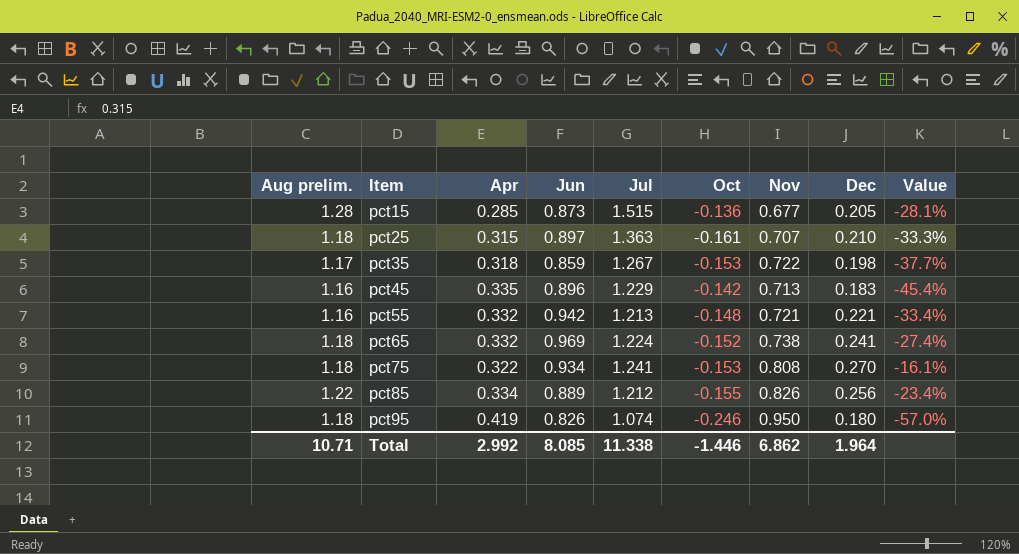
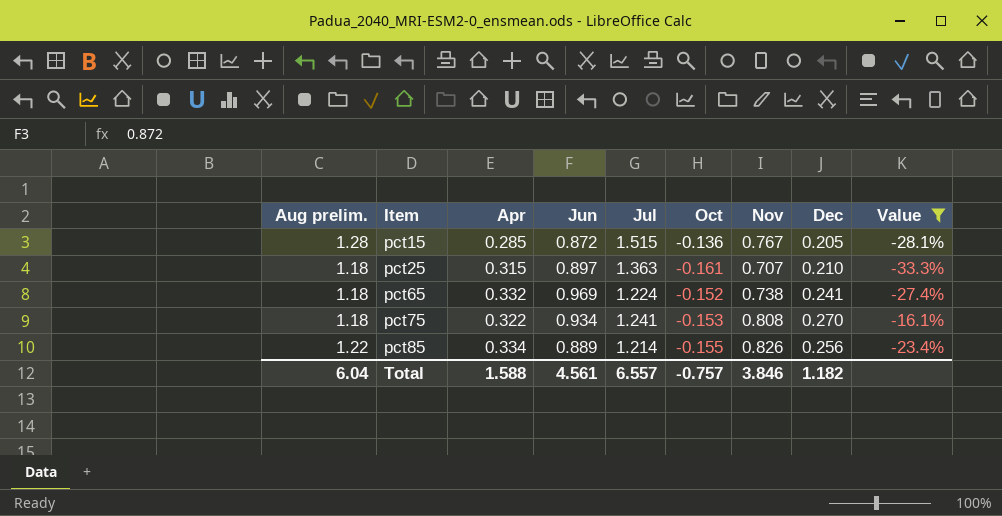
filter: none -> Value >= -33.3%
pct15 | Jun: 0.873 -> 0.872
pct15 | Nov: 0.677 -> 0.767
pct85 | Jul: 1.212 -> 1.214
Total | Aug prelim.: 10.71 -> 6.04
Total | Apr: 2.992 -> 1.588
Total | Jun: 8.085 -> 4.561
Total | Jul: 11.338 -> 6.557
Total | Oct: -1.446 -> -0.757
Total | Nov: 6.862 -> 3.846
Total | Dec: 1.964 -> 1.182

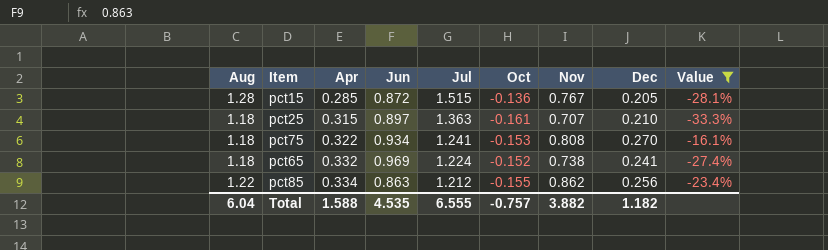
row order: Item ascending -> Apr ascending
column name: Aug prelim. -> Aug
pct85 | Jun: 0.889 -> 0.863
pct85 | Jul: 1.214 -> 1.212
pct85 | Nov: 0.826 -> 0.862
Total | Jun: 4.561 -> 4.535
Total | Jul: 6.557 -> 6.555
Total | Nov: 3.846 -> 3.882

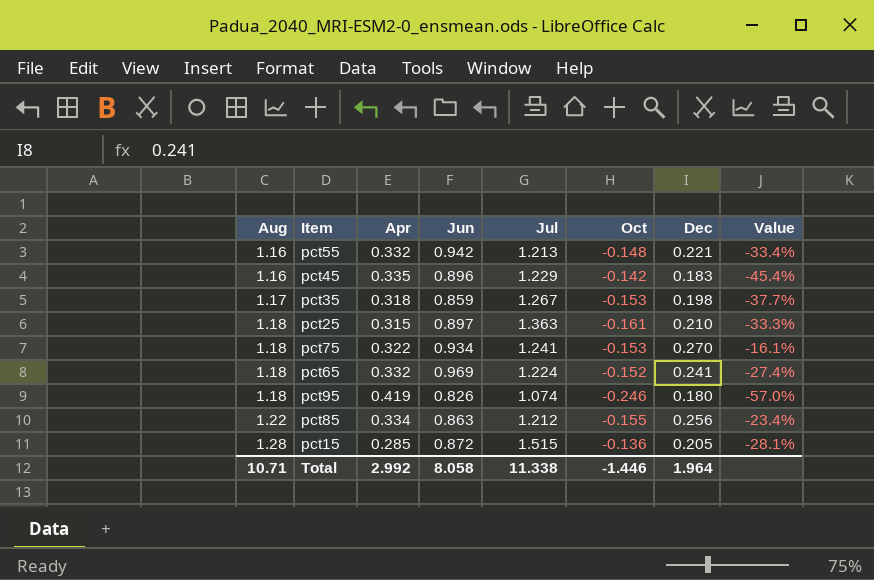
filter: Value >= -33.3% -> none
row order: Apr ascending -> Aug ascending
column Nov | position: 7 -> none
Total | Aug: 6.04 -> 10.71
Total | Apr: 1.588 -> 2.992
Total | Jun: 4.535 -> 8.058
Total | Jul: 6.555 -> 11.338
Total | Oct: -0.757 -> -1.446
Total | Dec: 1.182 -> 1.964

